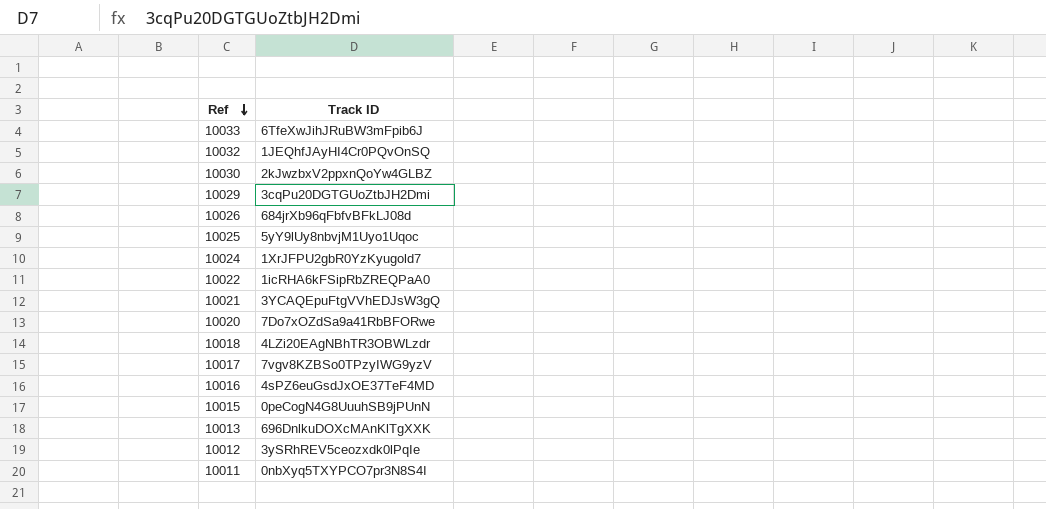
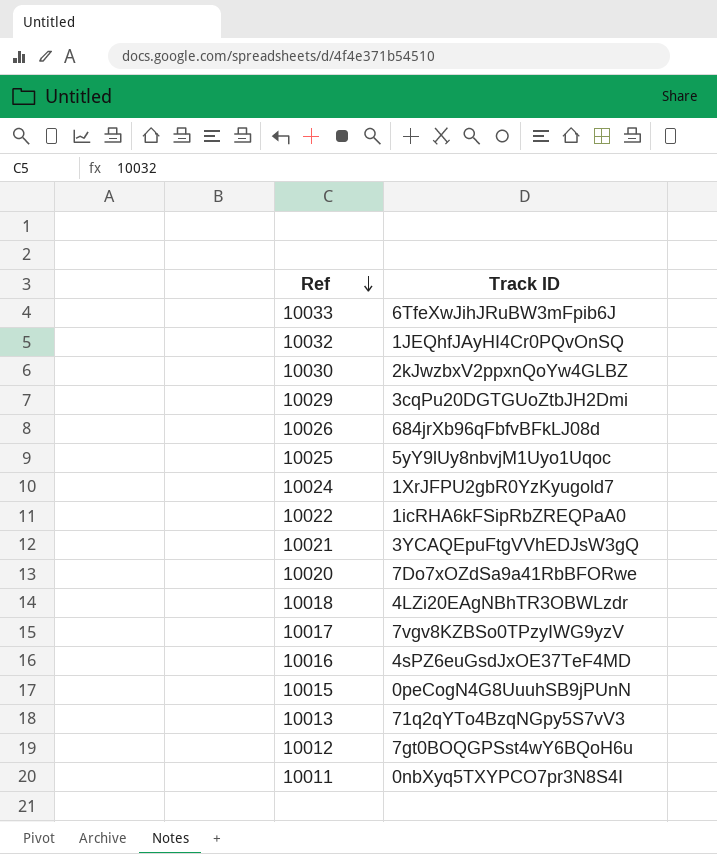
10013 | Track ID: 696DnlkuDOXcMAnKlTgXXK -> 71q2qYTo4BzqNGpy5S7vV3
10012 | Track ID: 3ySRhREV5ceozxdk0lPqIe -> 7gt0BOQGPSst4wY6BQoH6u

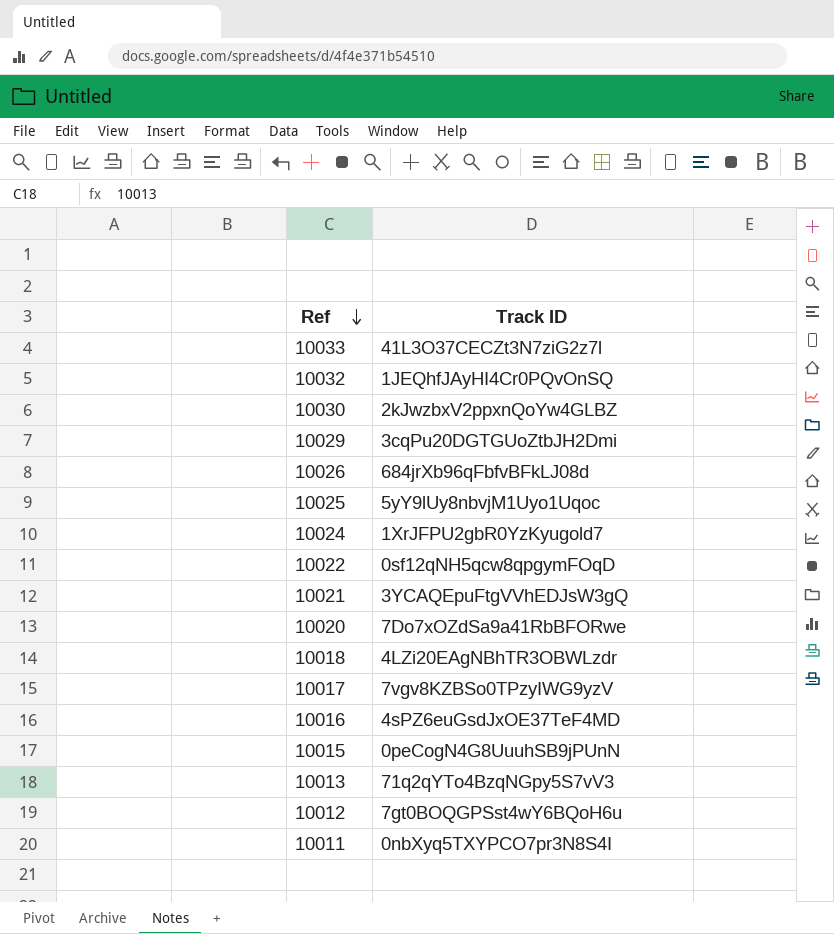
10033 | Track ID: 6TfeXwJihJRuBW3mFpib6J -> 41L3O37CECZt3N7ziG2z7l
10022 | Track ID: 1icRHA6kFSipRbZREQPaA0 -> 0sf12qNH5qcw8qpgymFOqD

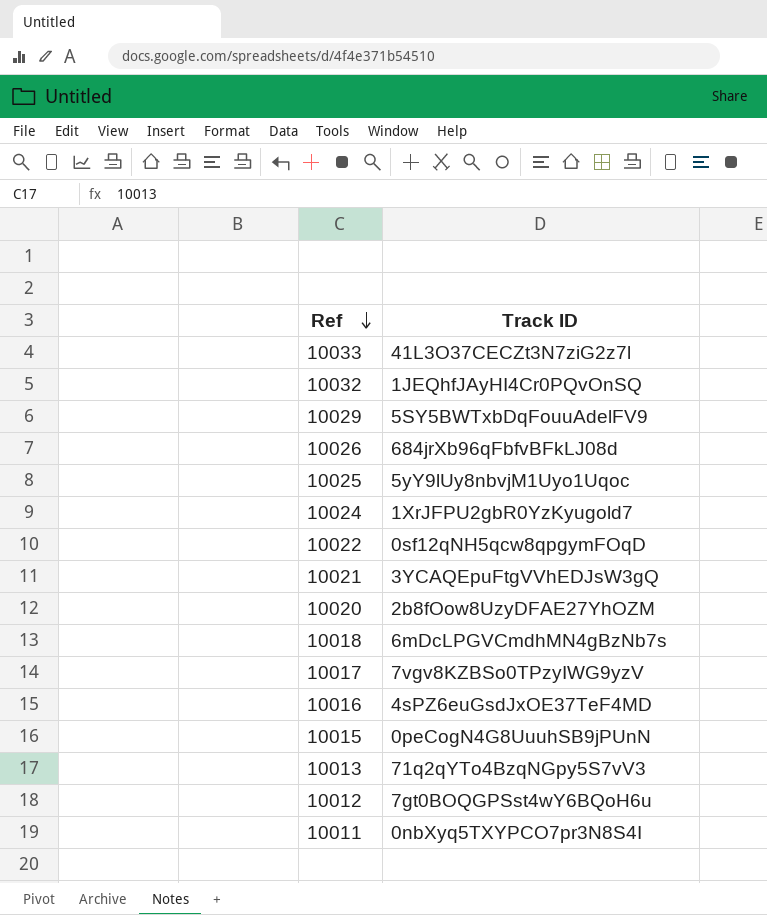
row 10030: 2kJwzbxV2ppxnQoYw4GLBZ -> none
10029 | Track ID: 3cqPu20DGTGUoZtbJH2Dmi -> 5SY5BWTxbDqFouuAdelFV9
10020 | Track ID: 7Do7xOZdSa9a41RbBFORwe -> 2b8fOow8UzyDFAE27YhOZM
10018 | Track ID: 4LZi20EAgNBhTR3OBWLzdr -> 6mDcLPGVCmdhMN4gBzNb7s

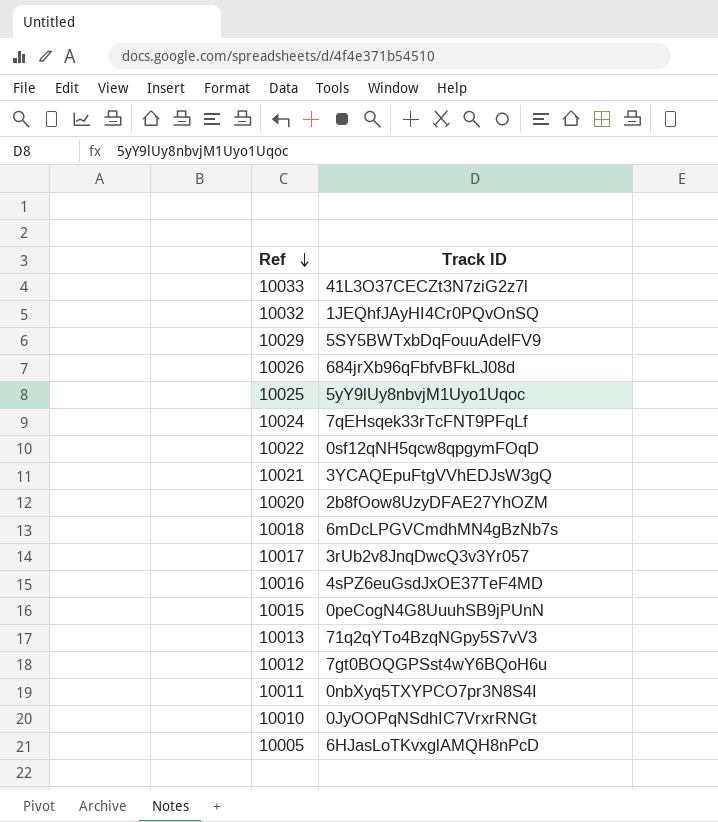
10024 | Track ID: 1XrJFPU2gbR0YzKyugold7 -> 7qEHsqek33rTcFNT9PFqLf
10017 | Track ID: 7vgv8KZBSo0TPzyIWG9yzV -> 3rUb2v8JnqDwcQ3v3Yr057
row 10010: none -> 0JyOOPqNSdhIC7VrxrRNGt
row 10005: none -> 6HJasLoTKvxglAMQH8nPcD

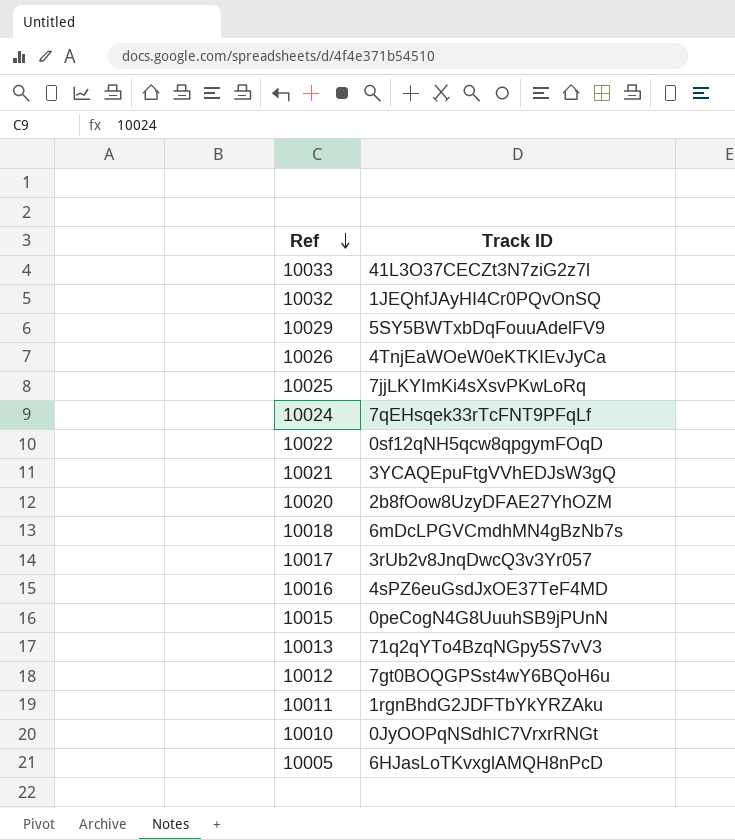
10026 | Track ID: 684jrXb96qFbfvBFkLJ08d -> 4TnjEaWOeW0eKTKIEvJyCa
10025 | Track ID: 5yY9lUy8nbvjM1Uyo1Uqoc -> 7jjLKYImKi4sXsvPKwLoRq
10011 | Track ID: 0nbXyq5TXYPCO7pr3N8S4I -> 1rgnBhdG2JDFTbYkYRZAku

